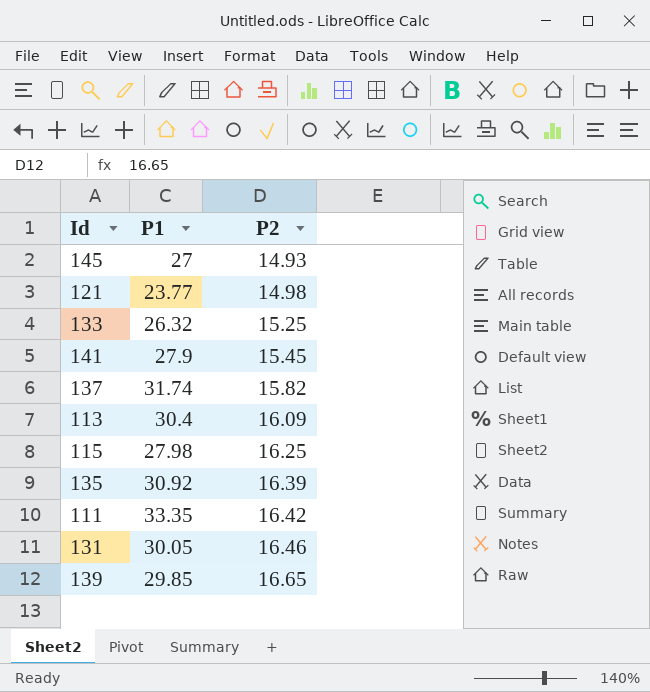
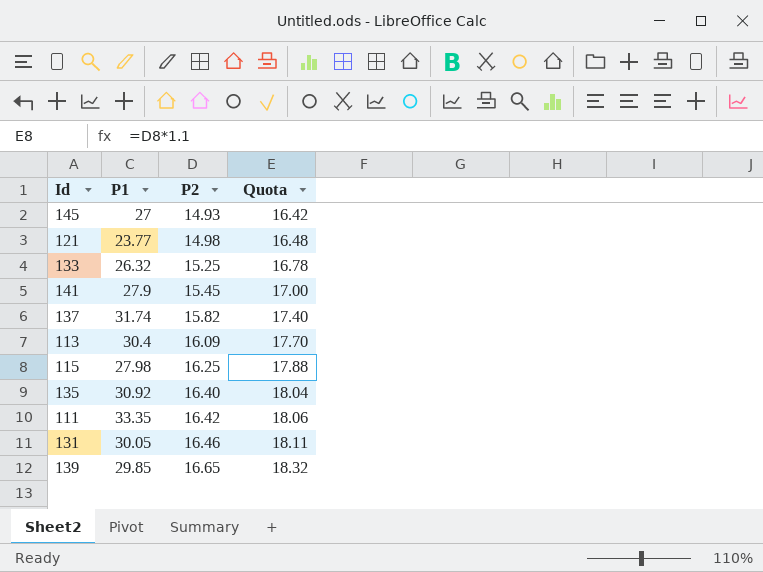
column Quota | formula: none -> [P2] * 1.1
135 | P2: 16.39 -> 16.40

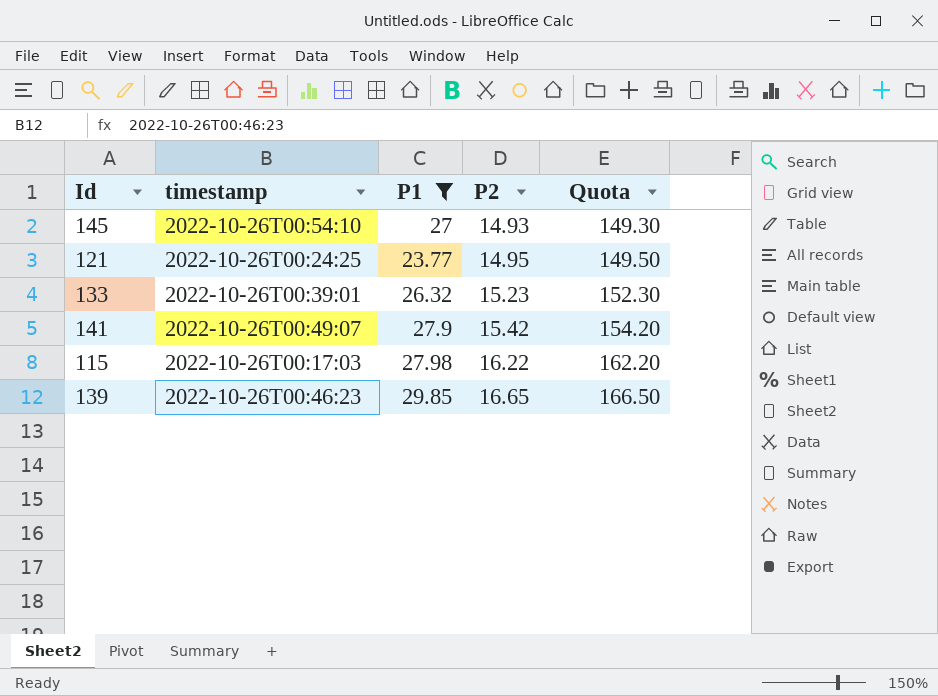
filter: none -> P1 <= 29.85
column timestamp | position: none -> 2
column Quota | formula: [P2] * 1.1 -> [P2] * 10
121 | P2: 14.98 -> 14.95
133 | P2: 15.25 -> 15.23
141 | P2: 15.45 -> 15.42
115 | P2: 16.25 -> 16.22

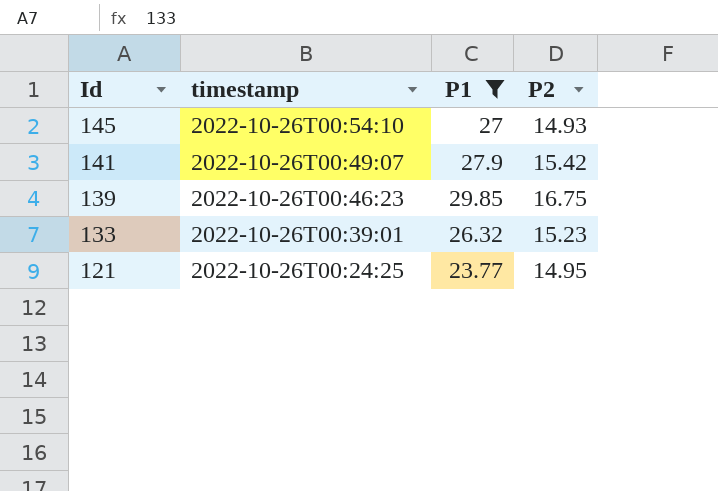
row order: P2 ascending -> Id descending
column Quota | formula: [P2] * 10 -> none
row 115: 2022-10-26T00:17:03 | 27.98 | 16.22 | 162.20 -> none
139 | P2: 16.65 -> 16.75

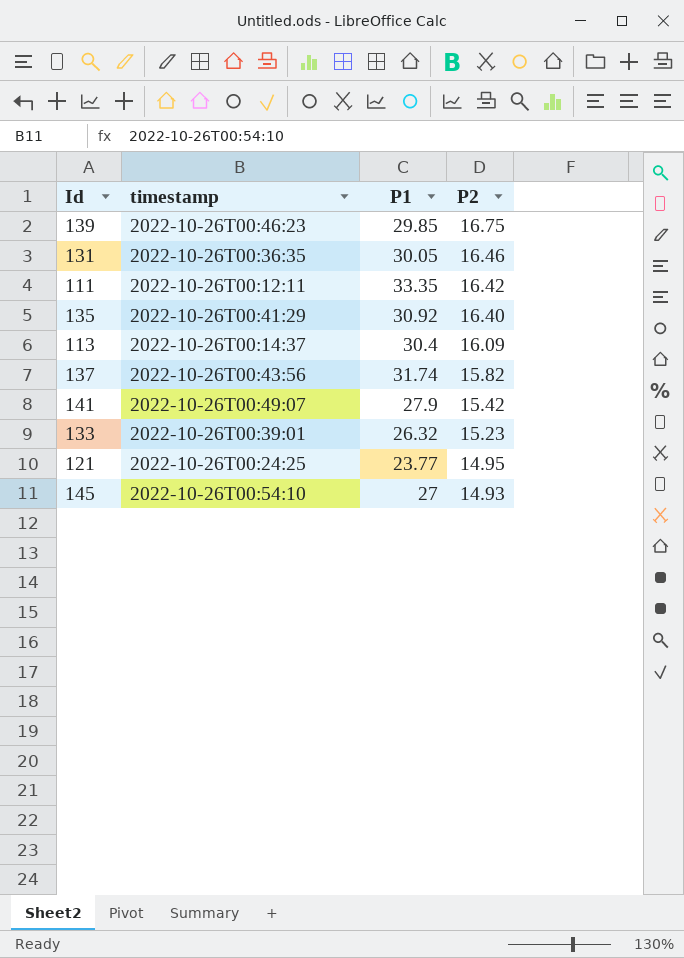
filter: P1 <= 29.85 -> none
row order: Id descending -> P2 descending

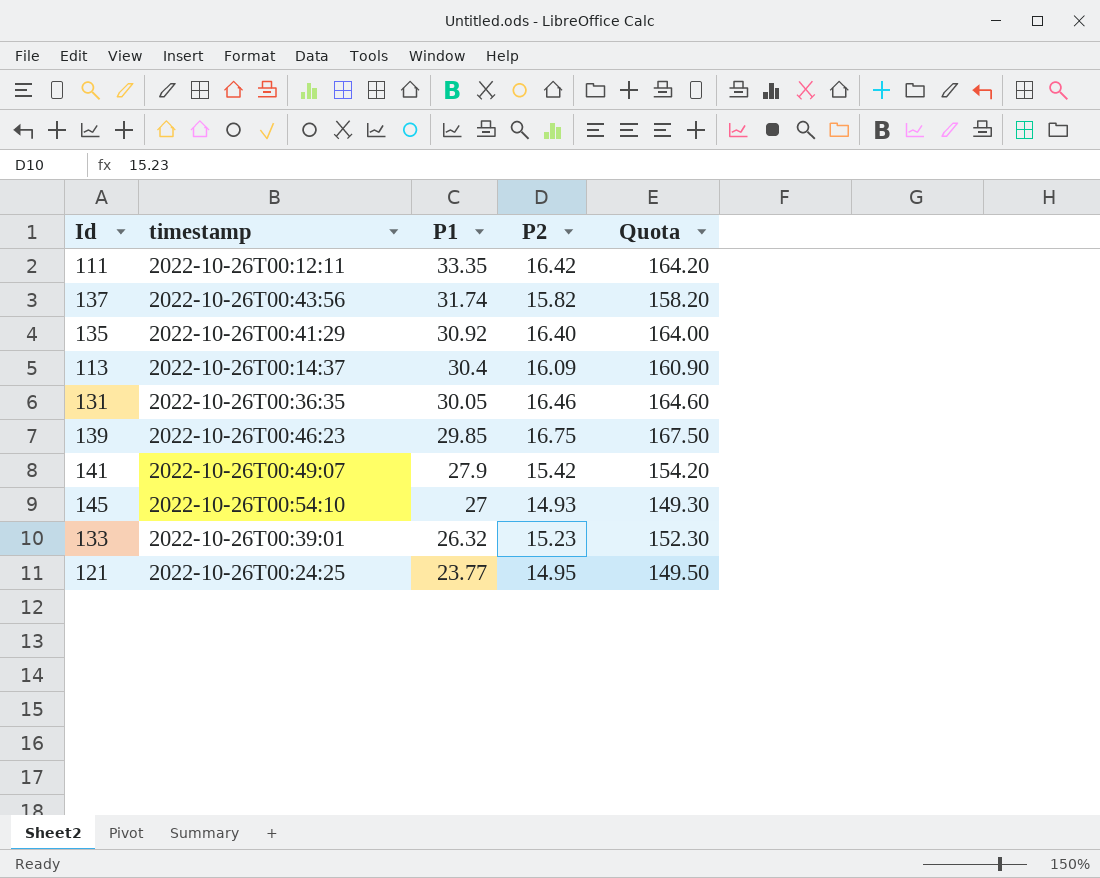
row order: P2 descending -> P1 descending
column Quota | formula: none -> [P2] * 10

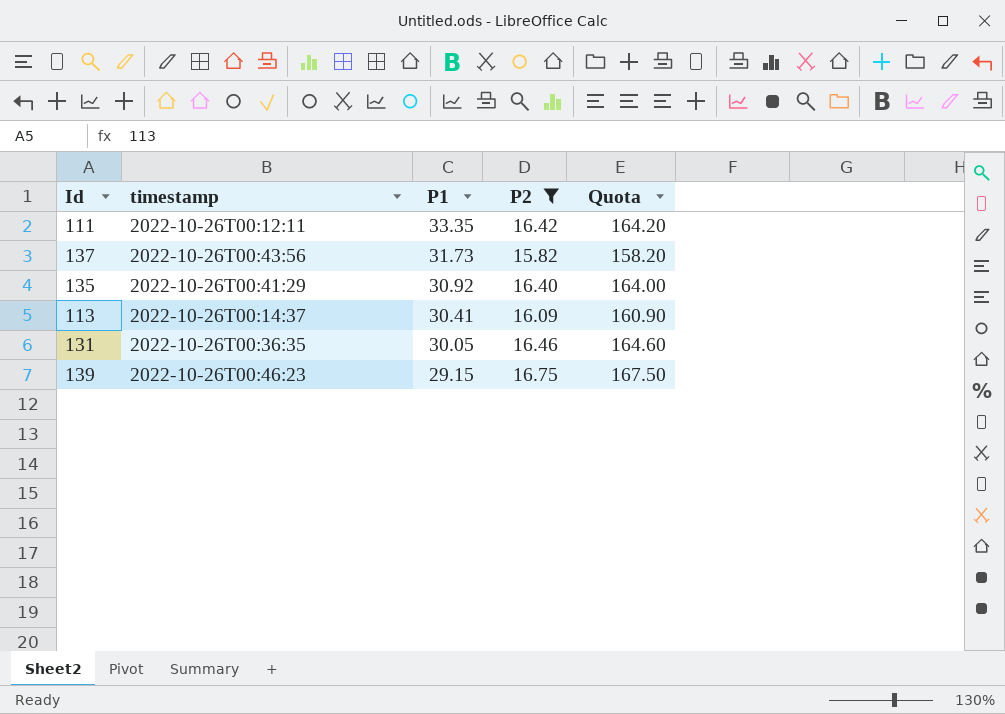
filter: none -> P2 >= 15.82
137 | P1: 31.74 -> 31.73
113 | P1: 30.4 -> 30.41
139 | P1: 29.85 -> 29.15

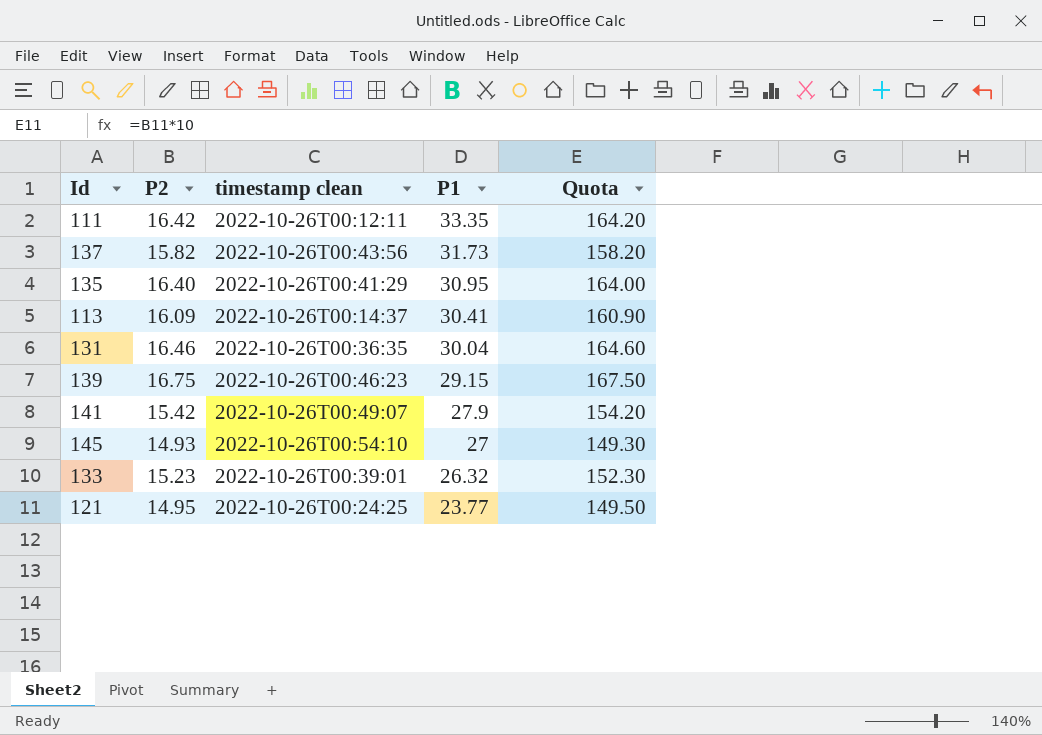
filter: P2 >= 15.82 -> none
column P2 | position: 4 -> 2
column name: timestamp -> timestamp clean
135 | P1: 30.92 -> 30.95
131 | P1: 30.05 -> 30.04

